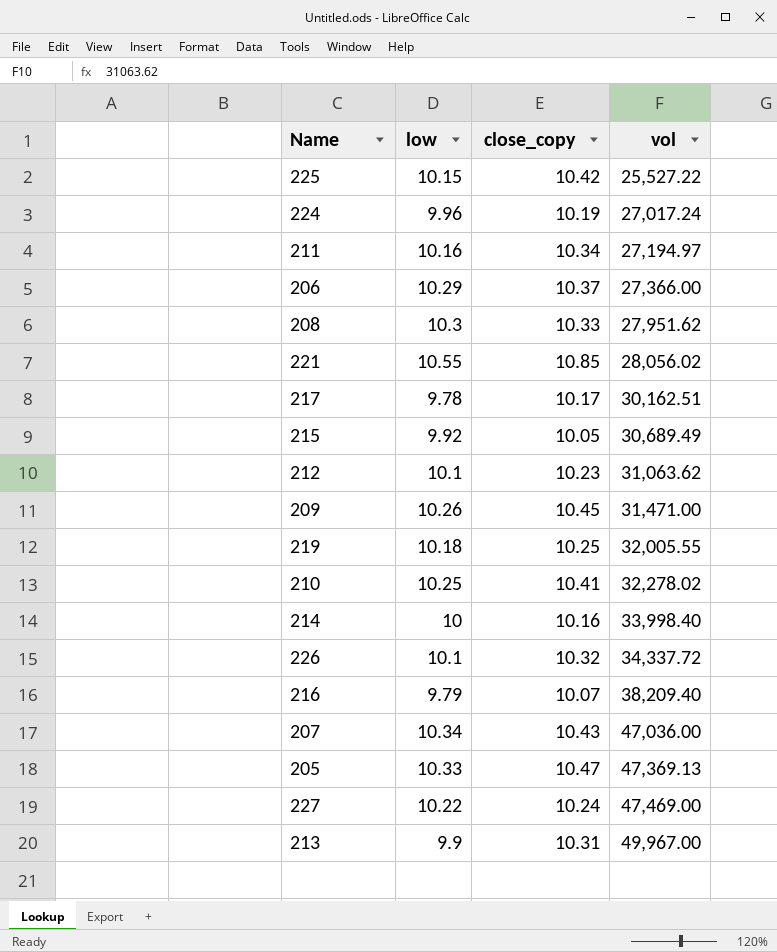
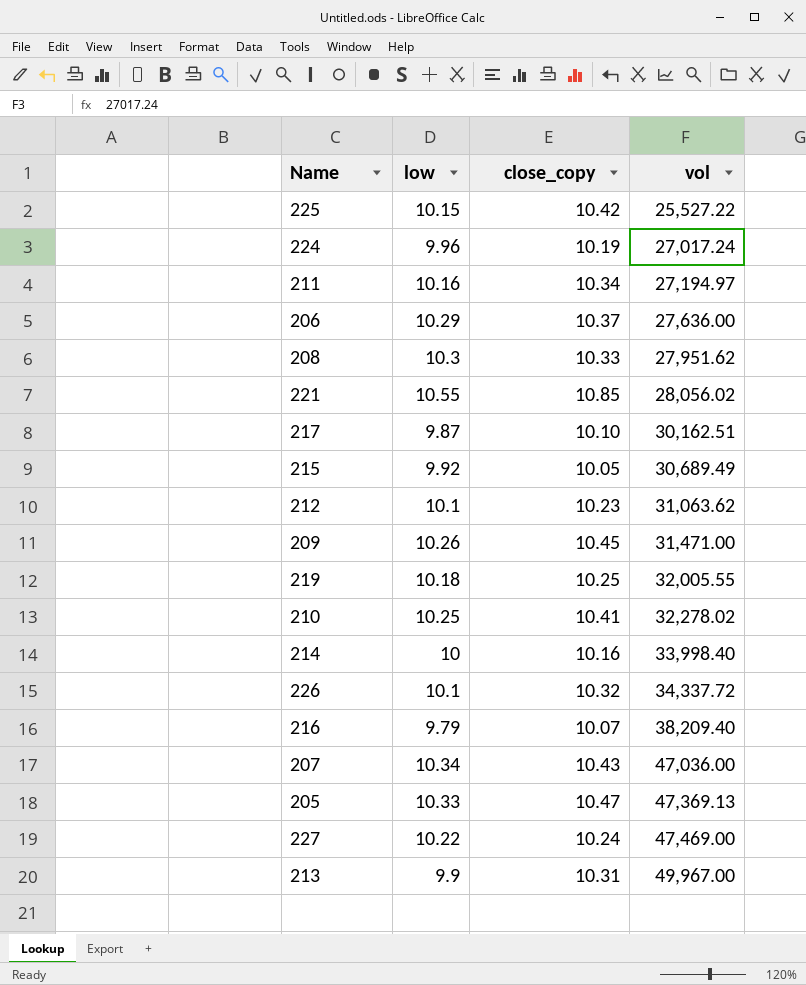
206 | vol: 27,366.00 -> 27,636.00
217 | low: 9.78 -> 9.87
217 | close_copy: 10.17 -> 10.10

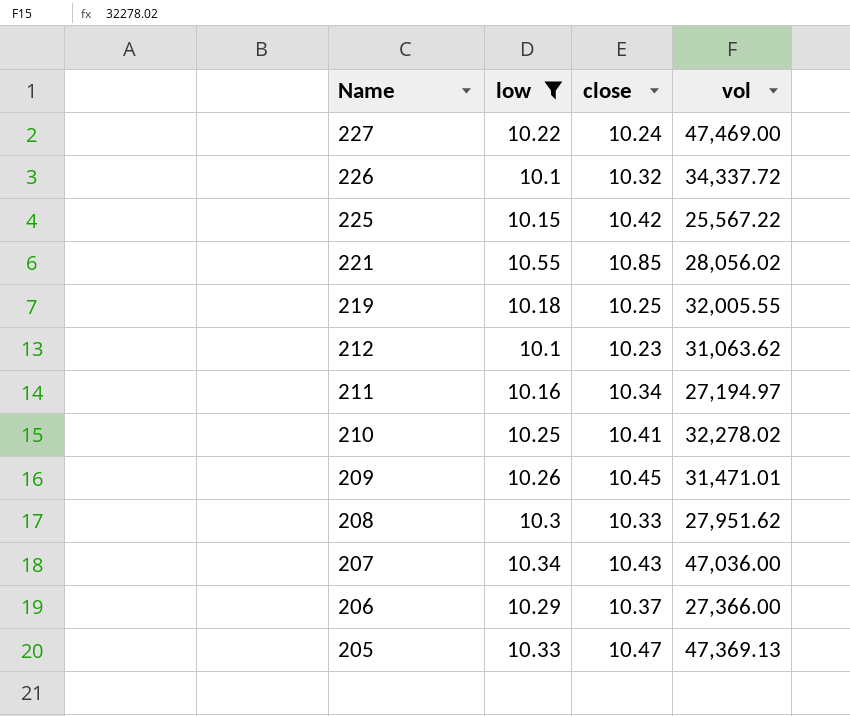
filter: none -> low >= 10.1
row order: vol ascending -> Name descending
column name: close_copy -> close
225 | vol: 25,527.22 -> 25,567.22
209 | vol: 31,471.00 -> 31,471.01
206 | vol: 27,636.00 -> 27,366.00

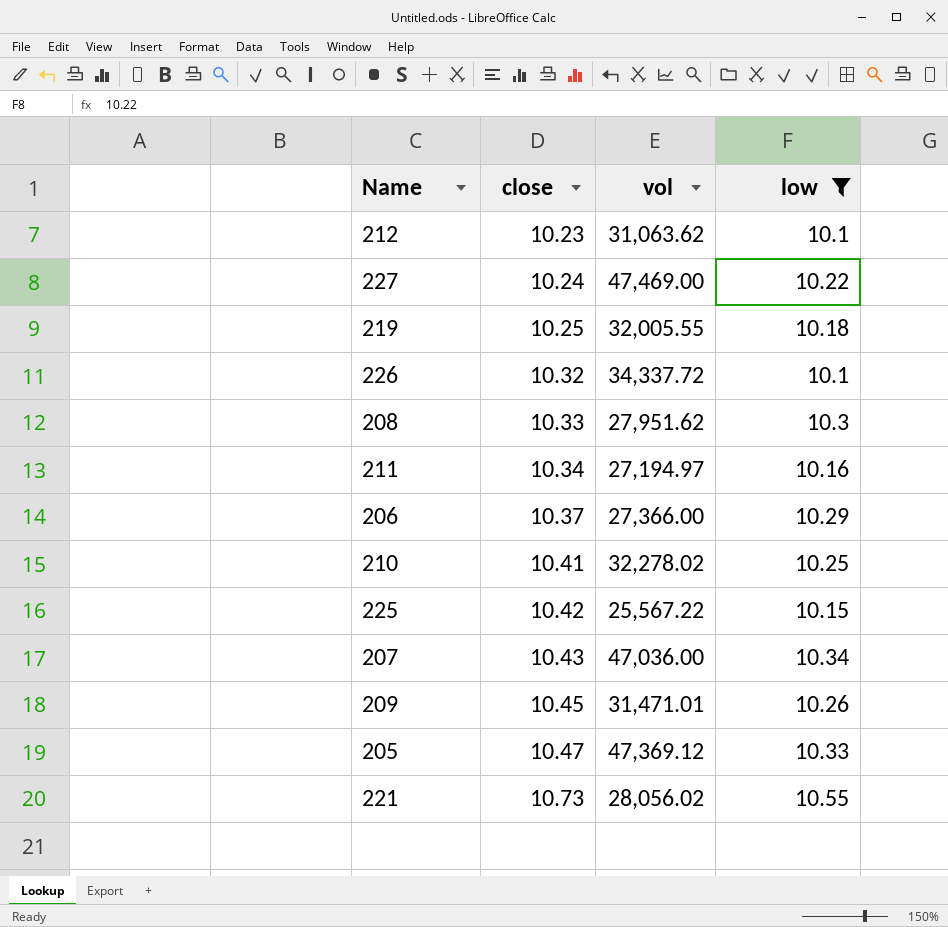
row order: Name descending -> close ascending
column low | position: 2 -> 4
205 | vol: 47,369.13 -> 47,369.12
221 | close: 10.85 -> 10.73

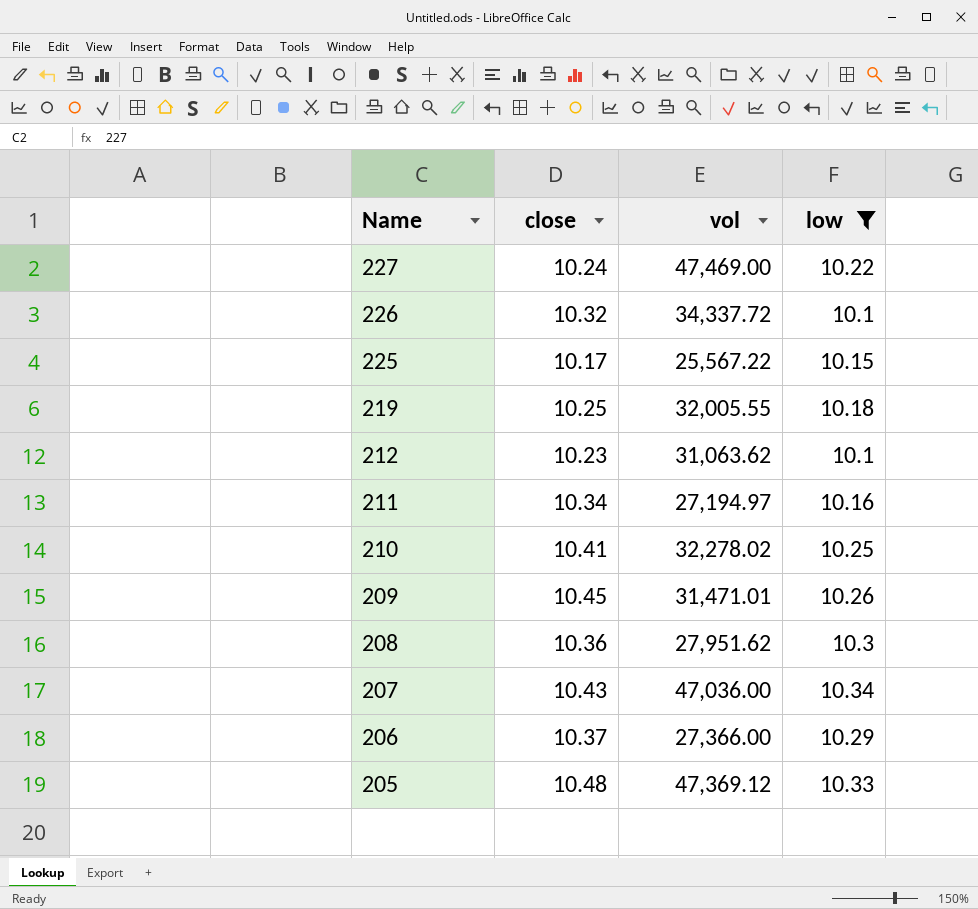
row order: close ascending -> Name descending
row 221: 10.73 | 28,056.02 | 10.55 -> none
225 | close: 10.42 -> 10.17
208 | close: 10.33 -> 10.36
205 | close: 10.47 -> 10.48

